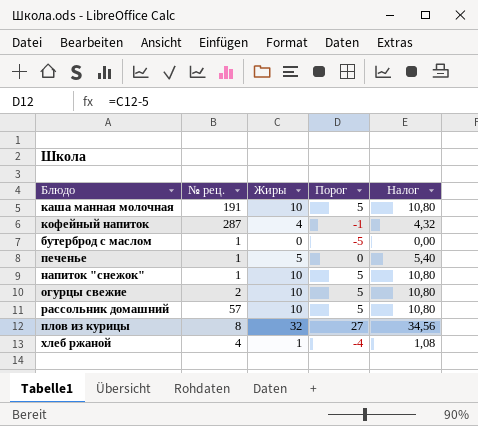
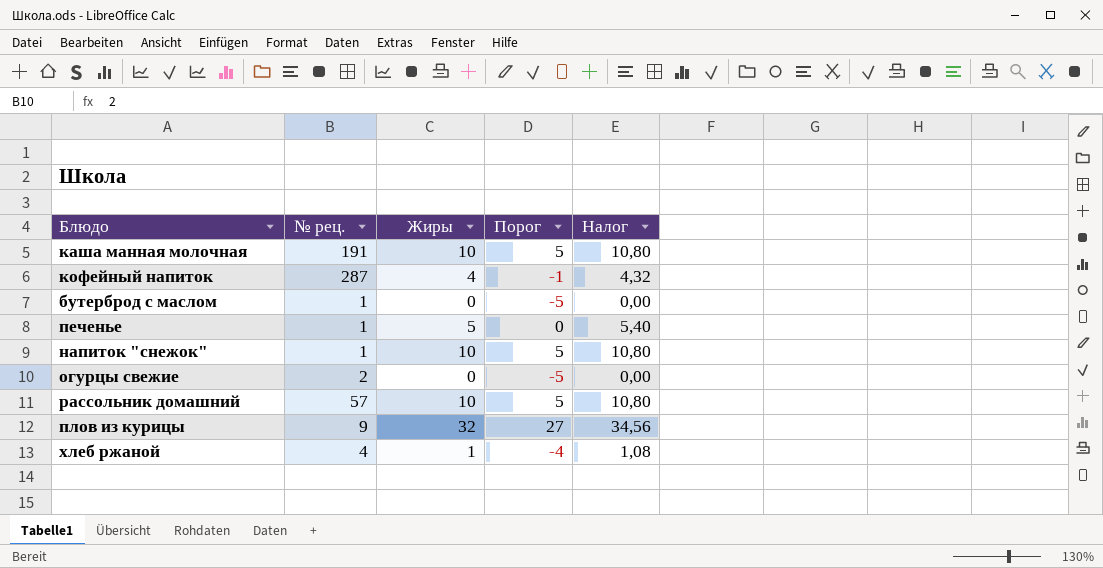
огурцы свежие | Жиры: 10 -> 0
огурцы свежие | Порог: 5 -> -5
огурцы свежие | Налог: 10,80 -> 0,00
плов из курицы | № рец.: 8 -> 9

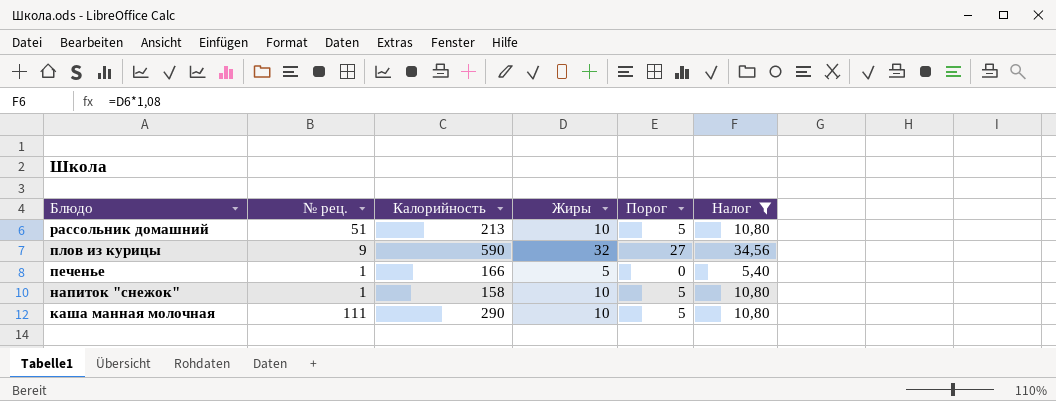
filter: none -> Налог >= 5,40
row order: none -> Блюдо descending
column Калорийность | position: none -> 3
рассольник домашний | № рец.: 57 -> 51
каша манная молочная | № рец.: 191 -> 111

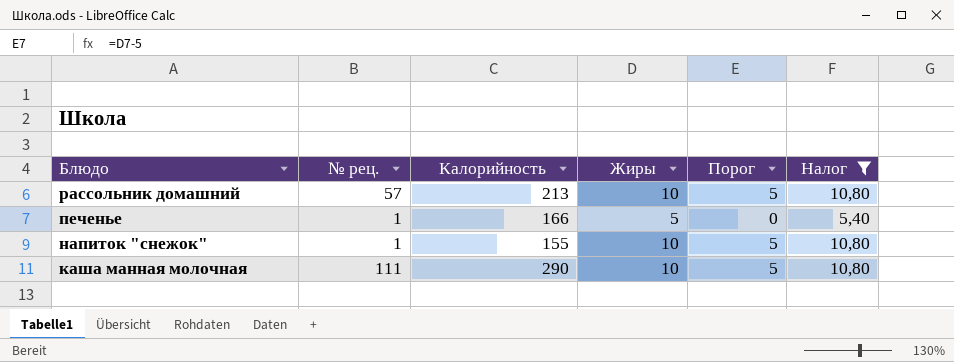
row плов из курицы: 9 | 590 | 32 | 27 | 34,56 -> none
рассольник домашний | № рец.: 51 -> 57
напиток "снежок" | Калорийность: 158 -> 155

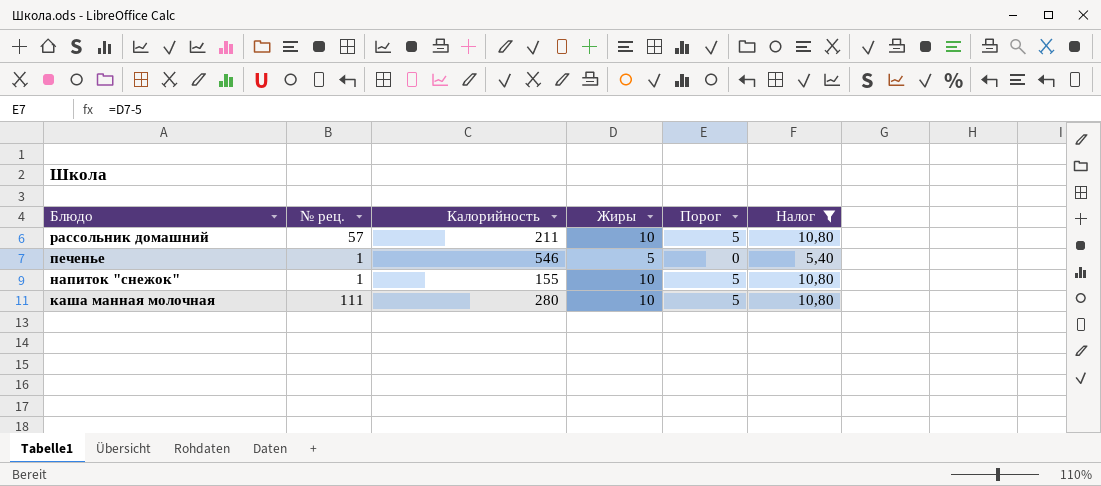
рассольник домашний | Калорийность: 213 -> 211
печенье | Калорийность: 166 -> 546
каша манная молочная | Калорийность: 290 -> 280

